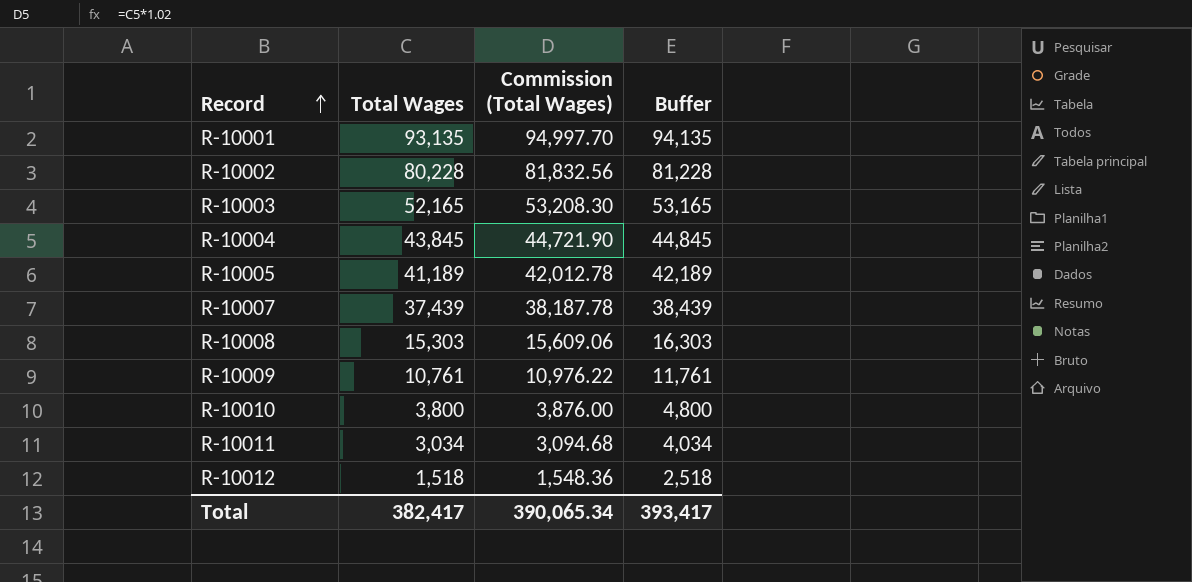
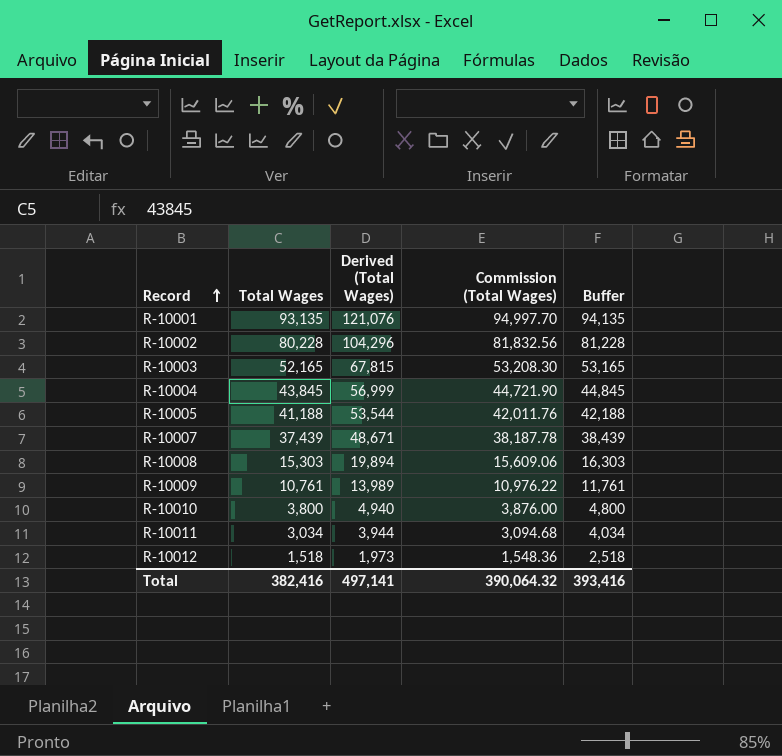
column Derived (Total Wages) | formula: none -> [Total Wages] * 1.3
R-10005 | Total Wages: 41,189 -> 41,188
R-10005 | Commission (Total Wages): 42,012.78 -> 42,011.76
R-10005 | Buffer: 42,189 -> 42,188
Total | Total Wages: 382,417 -> 382,416
Total | Commission (Total Wages): 390,065.34 -> 390,064.32
Total | Buffer: 393,417 -> 393,416

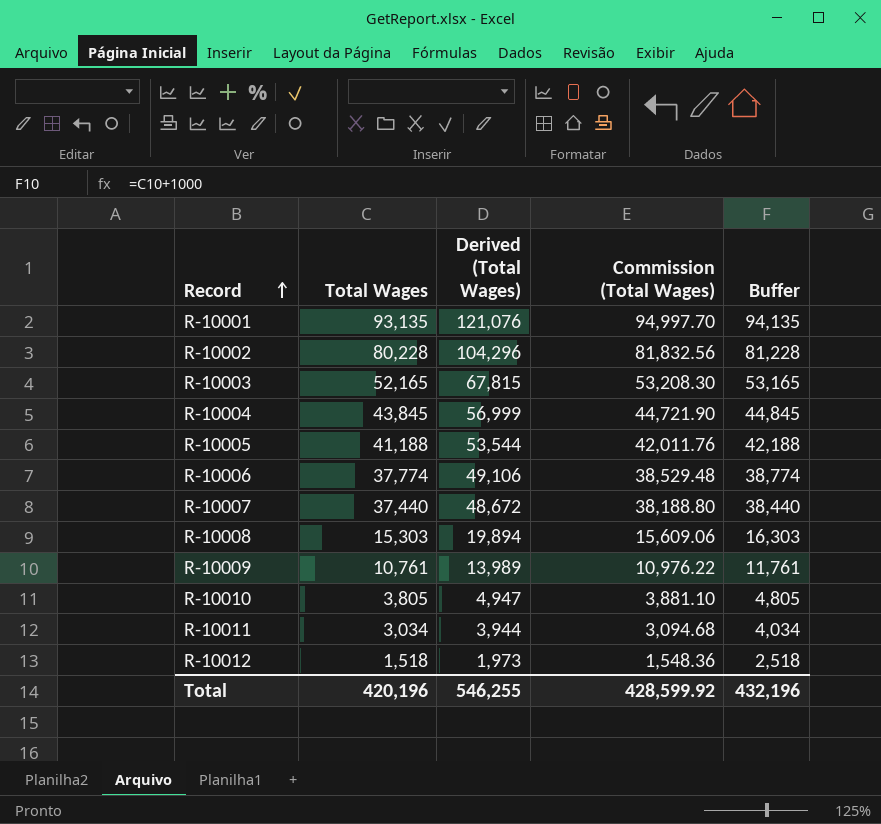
row R-10006: none -> 37,774 | 49,106 | 38,529.48 | 38,774
R-10007 | Total Wages: 37,439 -> 37,440
R-10007 | Derived (Total Wages): 48,671 -> 48,672
R-10007 | Commission (Total Wages): 38,187.78 -> 38,188.80
R-10007 | Buffer: 38,439 -> 38,440
R-10010 | Total Wages: 3,800 -> 3,805
R-10010 | Derived (Total Wages): 4,940 -> 4,947
R-10010 | Commission (Total Wages): 3,876.00 -> 3,881.10
R-10010 | Buffer: 4,800 -> 4,805
Total | Total Wages: 382,416 -> 420,196
Total | Derived (Total Wages): 497,141 -> 546,255
Total | Commission (Total Wages): 390,064.32 -> 428,599.92
Total | Buffer: 393,416 -> 432,196

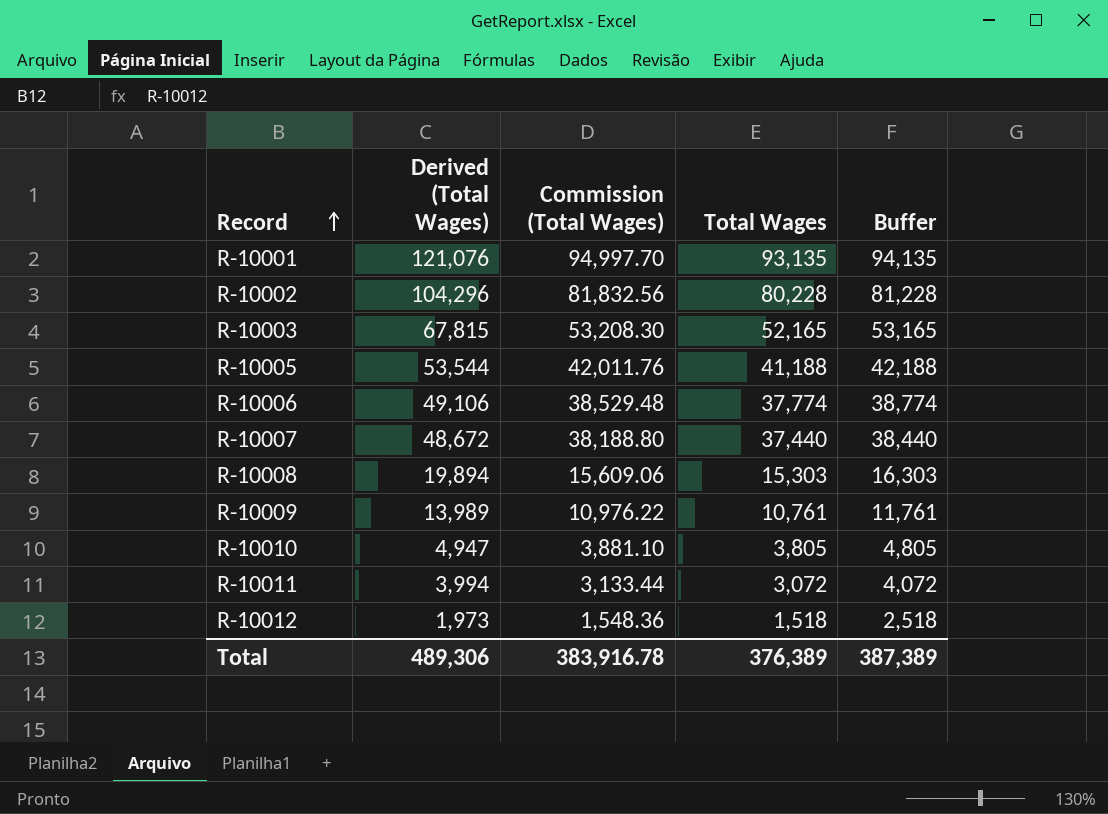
column Total Wages | position: 2 -> 4
row R-10004: 43,845 | 56,999 | 44,721.90 | 44,845 -> none
R-10011 | Derived (Total Wages): 3,944 -> 3,994
R-10011 | Commission (Total Wages): 3,094.68 -> 3,133.44
R-10011 | Total Wages: 3,034 -> 3,072
R-10011 | Buffer: 4,034 -> 4,072
Total | Derived (Total Wages): 546,255 -> 489,306
Total | Commission (Total Wages): 428,599.92 -> 383,916.78
Total | Total Wages: 420,196 -> 376,389
Total | Buffer: 432,196 -> 387,389

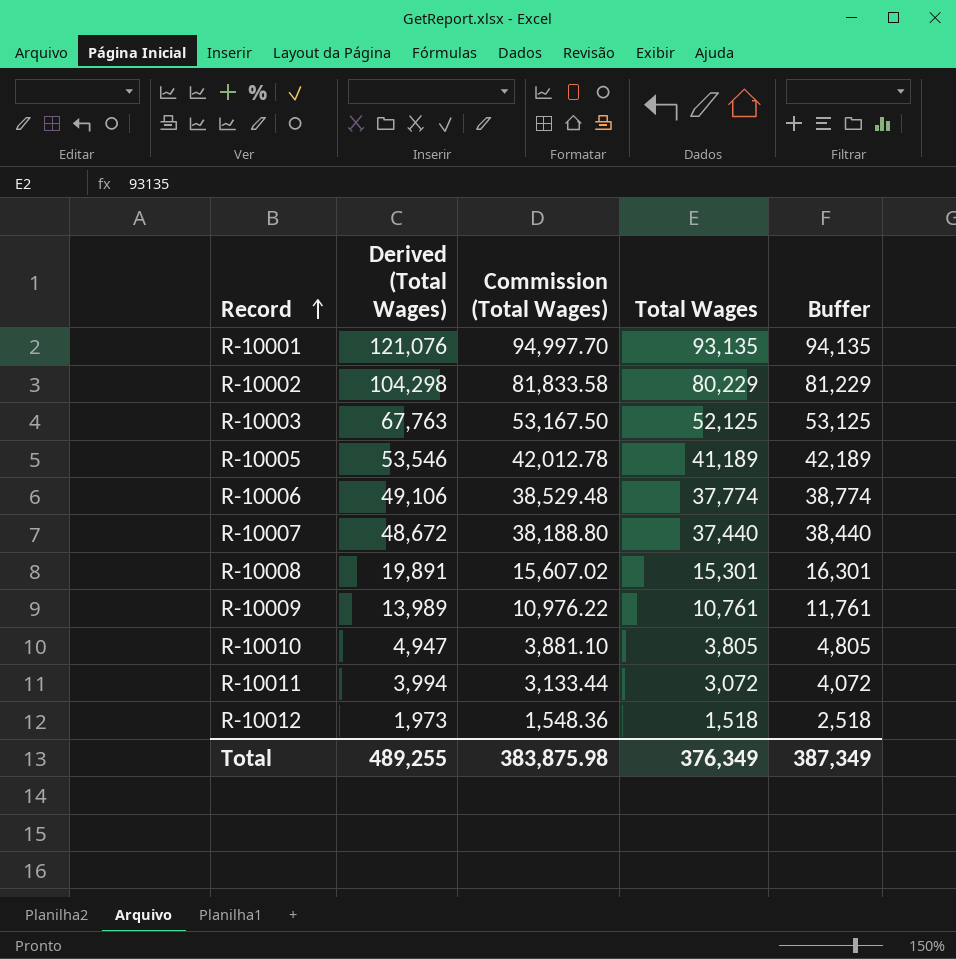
R-10002 | Derived (Total Wages): 104,296 -> 104,298
R-10002 | Commission (Total Wages): 81,832.56 -> 81,833.58
R-10002 | Total Wages: 80,228 -> 80,229
R-10002 | Buffer: 81,228 -> 81,229
R-10003 | Derived (Total Wages): 67,815 -> 67,763
R-10003 | Commission (Total Wages): 53,208.30 -> 53,167.50
R-10003 | Total Wages: 52,165 -> 52,125
R-10003 | Buffer: 53,165 -> 53,125
R-10005 | Derived (Total Wages): 53,544 -> 53,546
R-10005 | Commission (Total Wages): 42,011.76 -> 42,012.78
R-10005 | Total Wages: 41,188 -> 41,189
R-10005 | Buffer: 42,188 -> 42,189
R-10008 | Derived (Total Wages): 19,894 -> 19,891
R-10008 | Commission (Total Wages): 15,609.06 -> 15,607.02
R-10008 | Total Wages: 15,303 -> 15,301
R-10008 | Buffer: 16,303 -> 16,301
Total | Derived (Total Wages): 489,306 -> 489,255
Total | Commission (Total Wages): 383,916.78 -> 383,875.98
Total | Total Wages: 376,389 -> 376,349
Total | Buffer: 387,389 -> 387,349

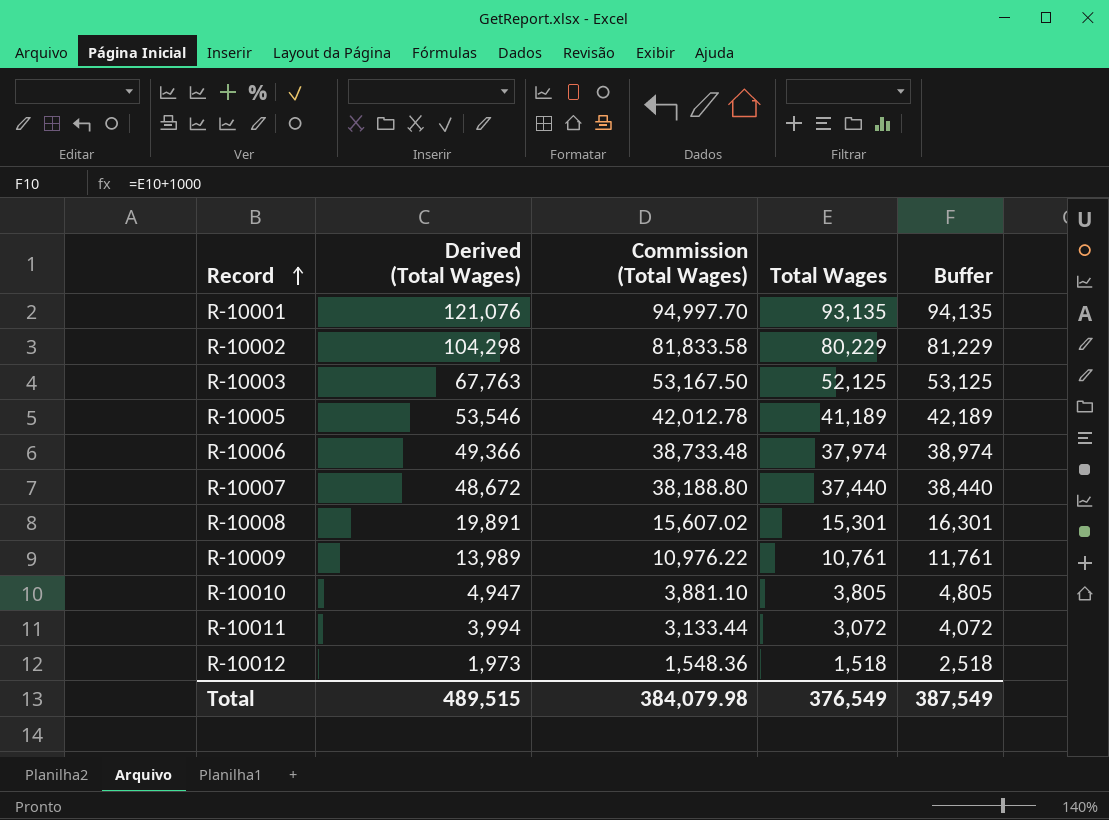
R-10006 | Derived (Total Wages): 49,106 -> 49,366
R-10006 | Commission (Total Wages): 38,529.48 -> 38,733.48
R-10006 | Total Wages: 37,774 -> 37,974
R-10006 | Buffer: 38,774 -> 38,974
Total | Derived (Total Wages): 489,255 -> 489,515
Total | Commission (Total Wages): 383,875.98 -> 384,079.98
Total | Total Wages: 376,349 -> 376,549
Total | Buffer: 387,349 -> 387,549

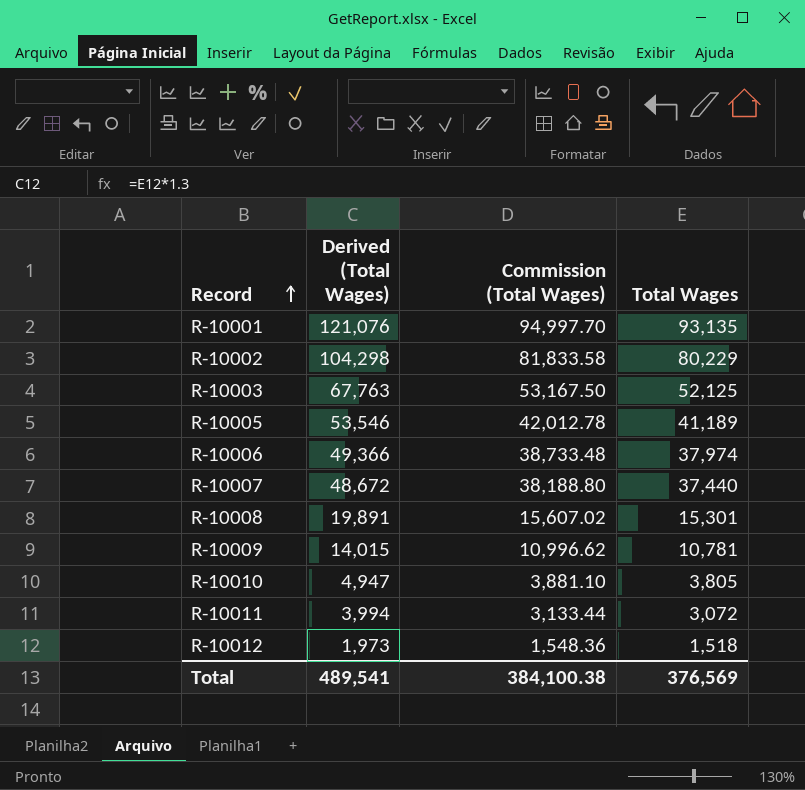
column Buffer | formula: [Total Wages] + 1000 -> none
R-10009 | Derived (Total Wages): 13,989 -> 14,015
R-10009 | Commission (Total Wages): 10,976.22 -> 10,996.62
R-10009 | Total Wages: 10,761 -> 10,781
Total | Derived (Total Wages): 489,515 -> 489,541
Total | Commission (Total Wages): 384,079.98 -> 384,100.38
Total | Total Wages: 376,549 -> 376,569

